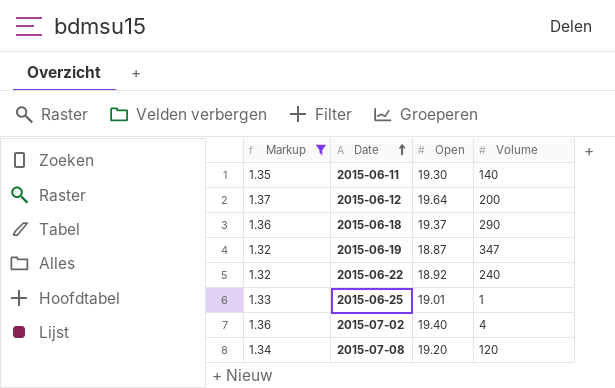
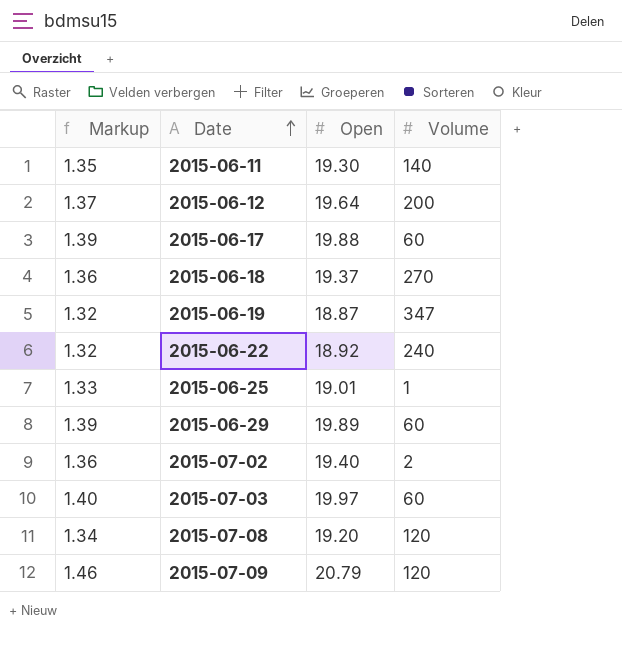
filter: Markup <= 1.37 -> none
2015-06-18 | Volume: 290 -> 270
2015-07-02 | Volume: 4 -> 2

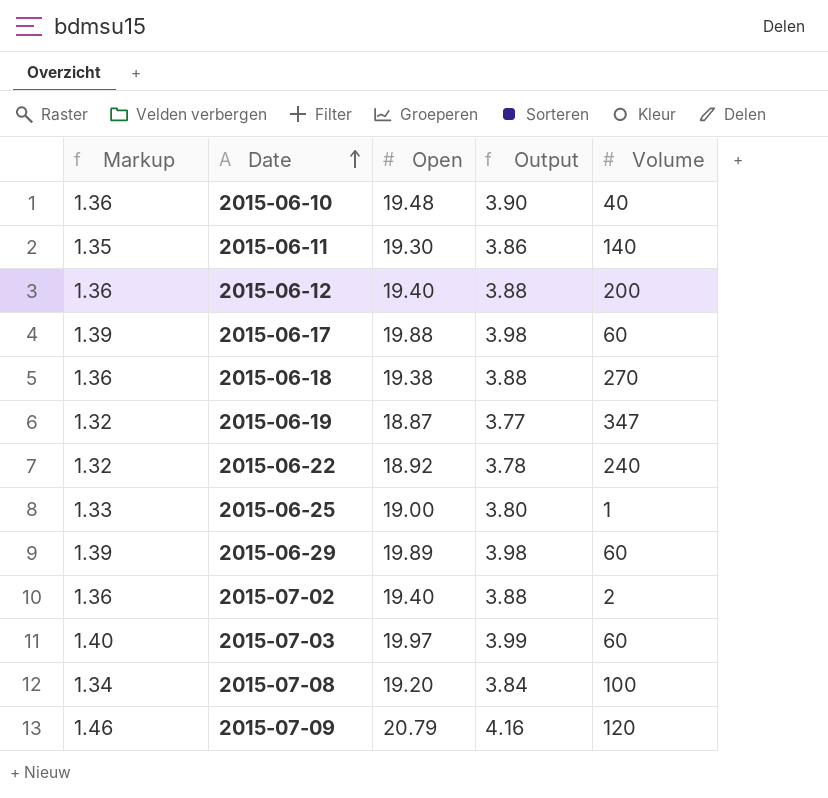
column Output | formula: none -> [Open] * 0.2
row 2015-06-10: none -> 1.36 | 19.48 | 3.90 | 40
2015-06-12 | Markup: 1.37 -> 1.36
2015-06-12 | Open: 19.64 -> 19.40
2015-06-18 | Open: 19.37 -> 19.38
2015-06-25 | Open: 19.01 -> 19.00
2015-07-08 | Volume: 120 -> 100

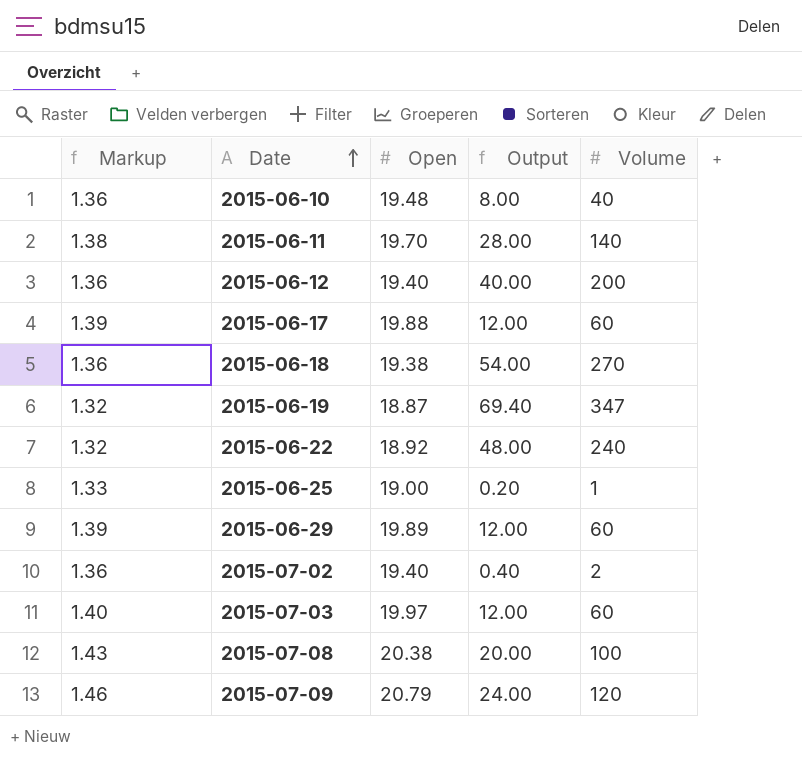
column Output | formula: [Open] * 0.2 -> [Volume] * 0.2
2015-06-11 | Markup: 1.35 -> 1.38
2015-06-11 | Open: 19.30 -> 19.70
2015-07-08 | Markup: 1.34 -> 1.43
2015-07-08 | Open: 19.20 -> 20.38

